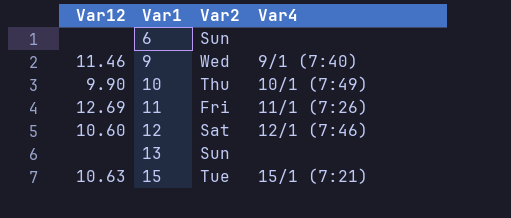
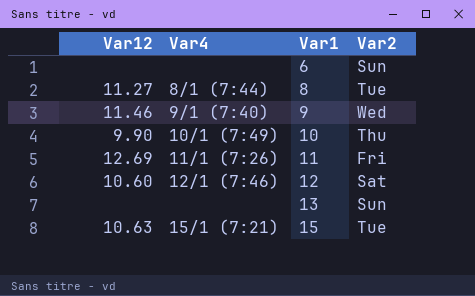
column Var4 | position: 4 -> 2
row 8: none -> 11.27 | 8/1 (7:44) | Tue

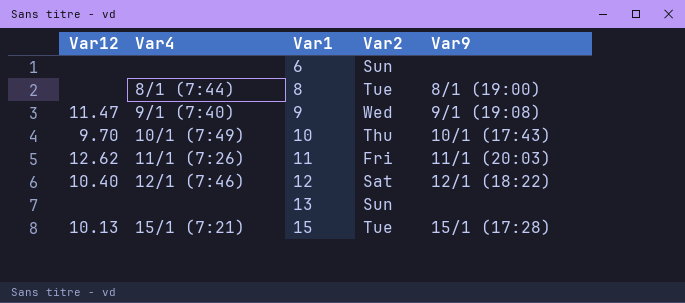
column Var9 | position: none -> 5
8 | Var12: 11.27 -> none
9 | Var12: 11.46 -> 11.47
10 | Var12: 9.90 -> 9.70
11 | Var12: 12.69 -> 12.62
12 | Var12: 10.60 -> 10.40
15 | Var12: 10.63 -> 10.13

